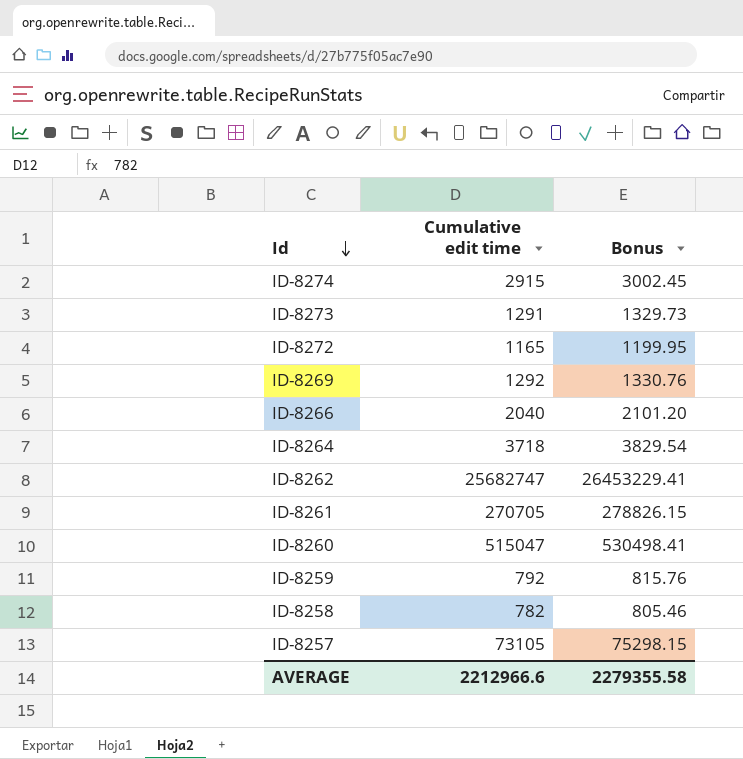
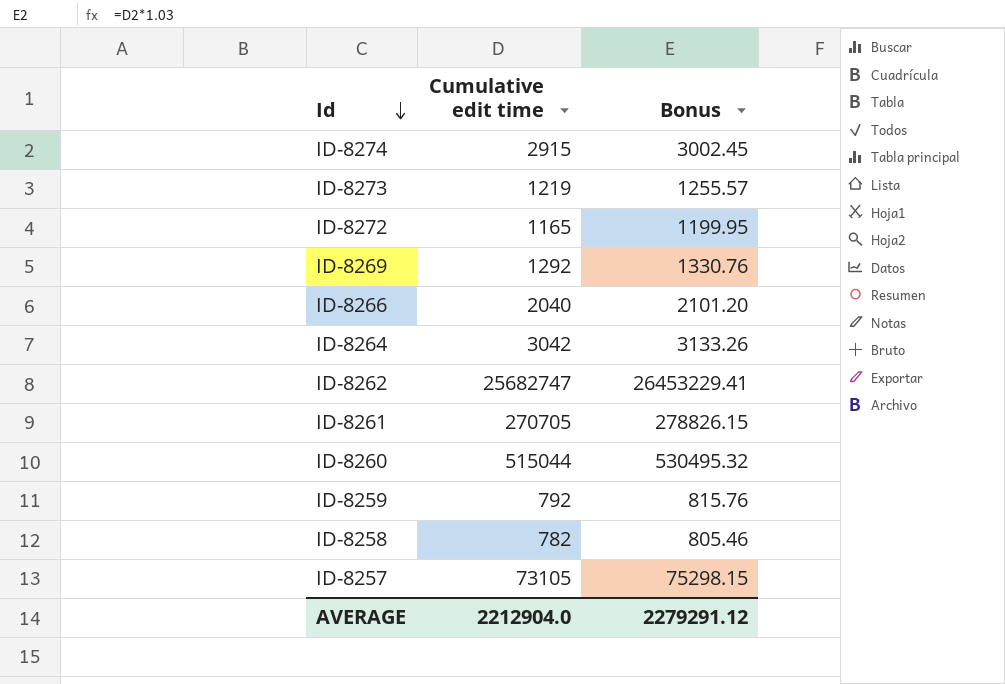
ID-8273 | Cumulative edit time: 1291 -> 1219
ID-8273 | Bonus: 1329.73 -> 1255.57
ID-8264 | Cumulative edit time: 3718 -> 3042
ID-8264 | Bonus: 3829.54 -> 3133.26
ID-8260 | Cumulative edit time: 515047 -> 515044
ID-8260 | Bonus: 530498.41 -> 530495.32
AVERAGE | Cumulative edit time: 2212966.6 -> 2212904.0
AVERAGE | Bonus: 2279355.58 -> 2279291.12

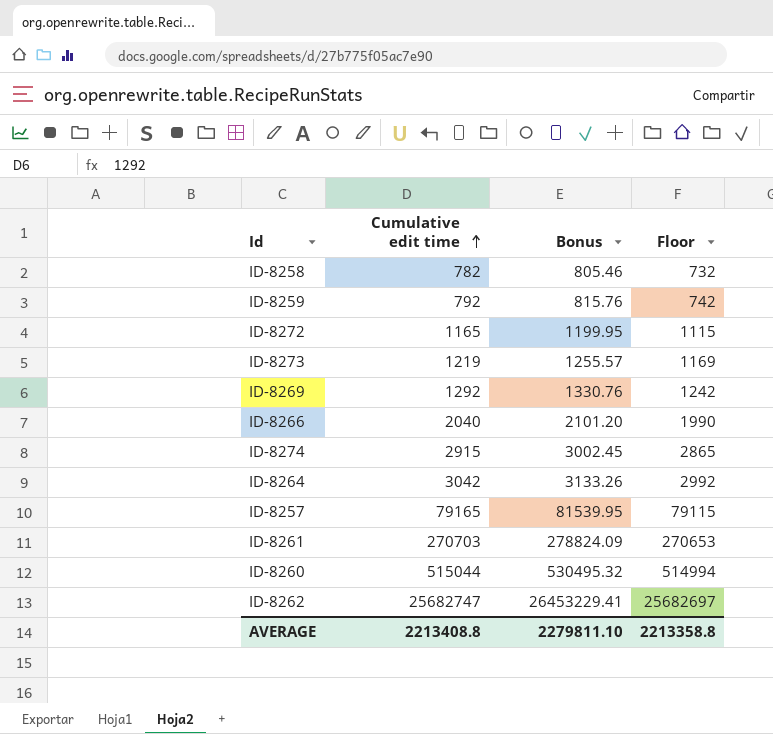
row order: Id descending -> Cumulative edit time ascending
column Floor | formula: none -> [Cumulative edit time] - 50
ID-8257 | Cumulative edit time: 73105 -> 79165
ID-8257 | Bonus: 75298.15 -> 81539.95
ID-8261 | Cumulative edit time: 270705 -> 270703
ID-8261 | Bonus: 278826.15 -> 278824.09
AVERAGE | Cumulative edit time: 2212904.0 -> 2213408.8
AVERAGE | Bonus: 2279291.12 -> 2279811.10

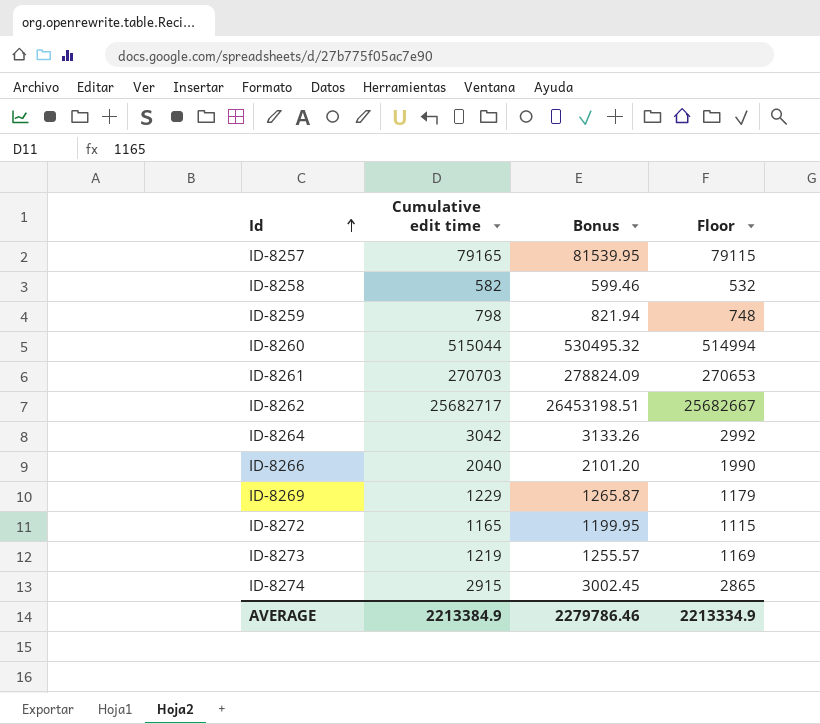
row order: Cumulative edit time ascending -> Id ascending
ID-8258 | Cumulative edit time: 782 -> 582
ID-8258 | Bonus: 805.46 -> 599.46
ID-8258 | Floor: 732 -> 532
ID-8259 | Cumulative edit time: 792 -> 798
ID-8259 | Bonus: 815.76 -> 821.94
ID-8259 | Floor: 742 -> 748
ID-8262 | Cumulative edit time: 25682747 -> 25682717
ID-8262 | Bonus: 26453229.41 -> 26453198.51
ID-8262 | Floor: 25682697 -> 25682667
ID-8269 | Cumulative edit time: 1292 -> 1229
ID-8269 | Bonus: 1330.76 -> 1265.87
ID-8269 | Floor: 1242 -> 1179
AVERAGE | Cumulative edit time: 2213408.8 -> 2213384.9
AVERAGE | Bonus: 2279811.10 -> 2279786.46
AVERAGE | Floor: 2213358.8 -> 2213334.9

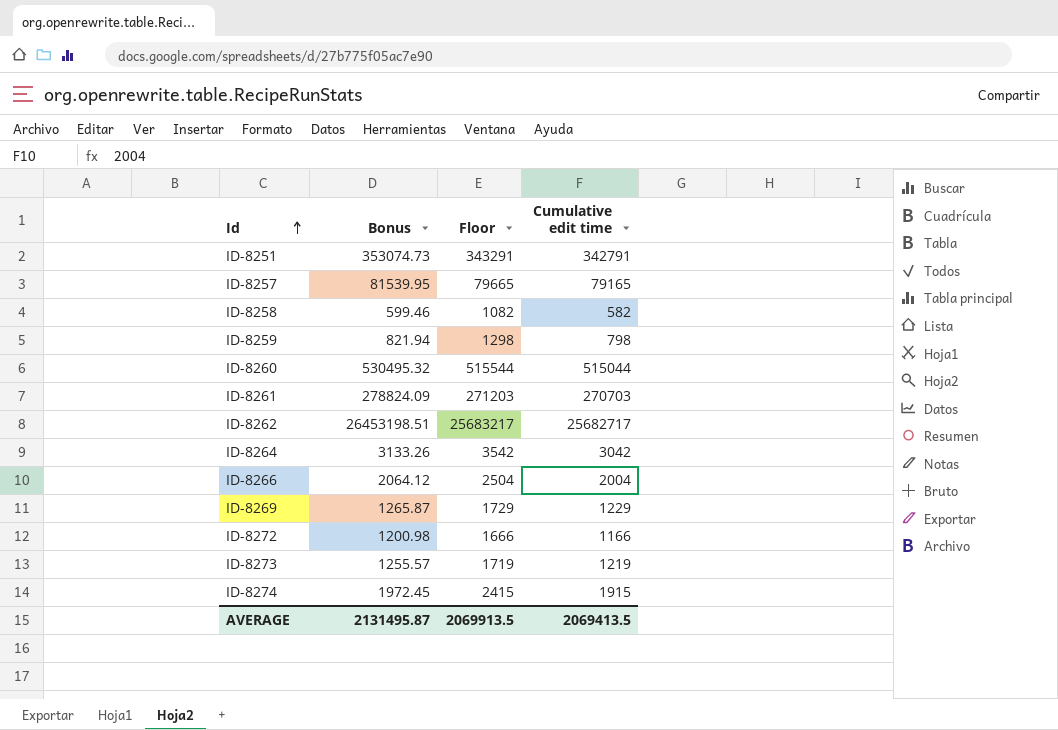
column Floor | formula: [Cumulative edit time] - 50 -> [Cumulative edit time] + 500
column Cumulative edit time | position: 2 -> 4
row ID-8251: none -> 353074.73 | 343291 | 342791
ID-8266 | Bonus: 2101.20 -> 2064.12
ID-8266 | Cumulative edit time: 2040 -> 2004
ID-8272 | Bonus: 1199.95 -> 1200.98
ID-8272 | Cumulative edit time: 1165 -> 1166
ID-8274 | Bonus: 3002.45 -> 1972.45
ID-8274 | Cumulative edit time: 2915 -> 1915
AVERAGE | Bonus: 2279786.46 -> 2131495.87
AVERAGE | Floor: 2213334.9 -> 2069913.5
AVERAGE | Cumulative edit time: 2213384.9 -> 2069413.5

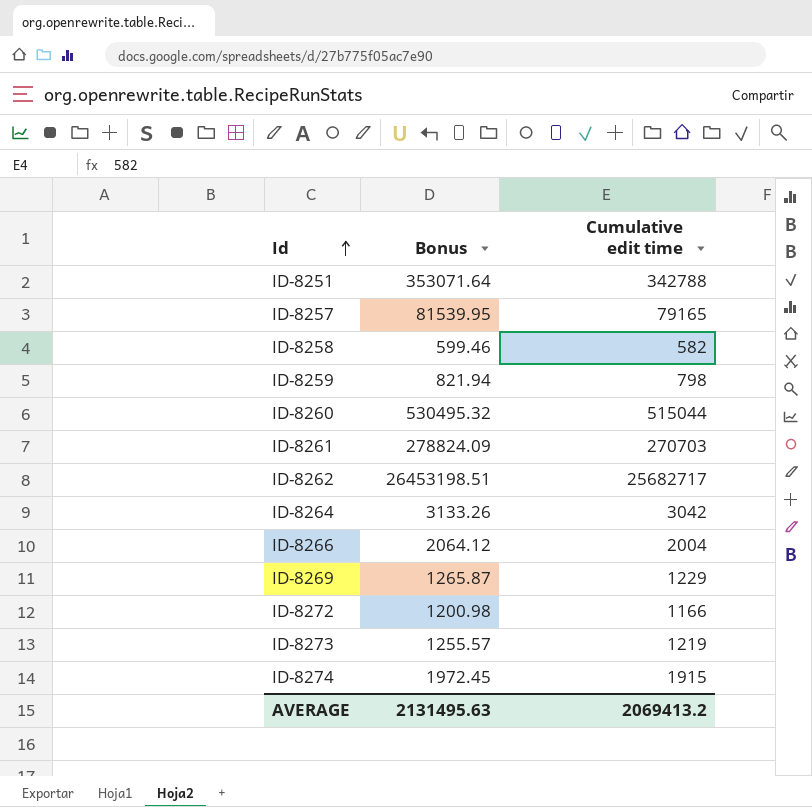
column Floor | formula: [Cumulative edit time] + 500 -> none
ID-8251 | Bonus: 353074.73 -> 353071.64
ID-8251 | Cumulative edit time: 342791 -> 342788
AVERAGE | Bonus: 2131495.87 -> 2131495.63
AVERAGE | Cumulative edit time: 2069413.5 -> 2069413.2

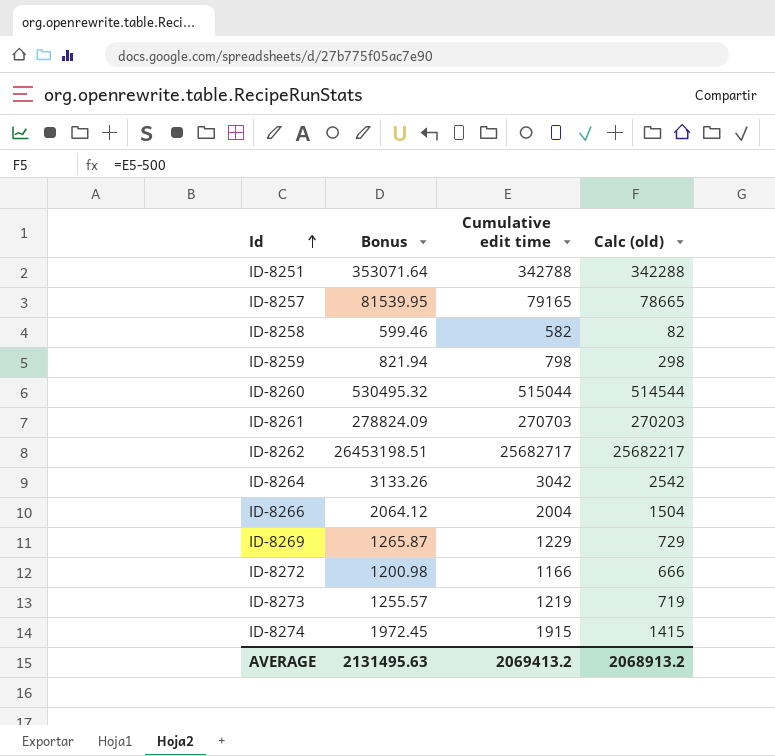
column Calc (old) | formula: none -> [Cumulative edit time] - 500

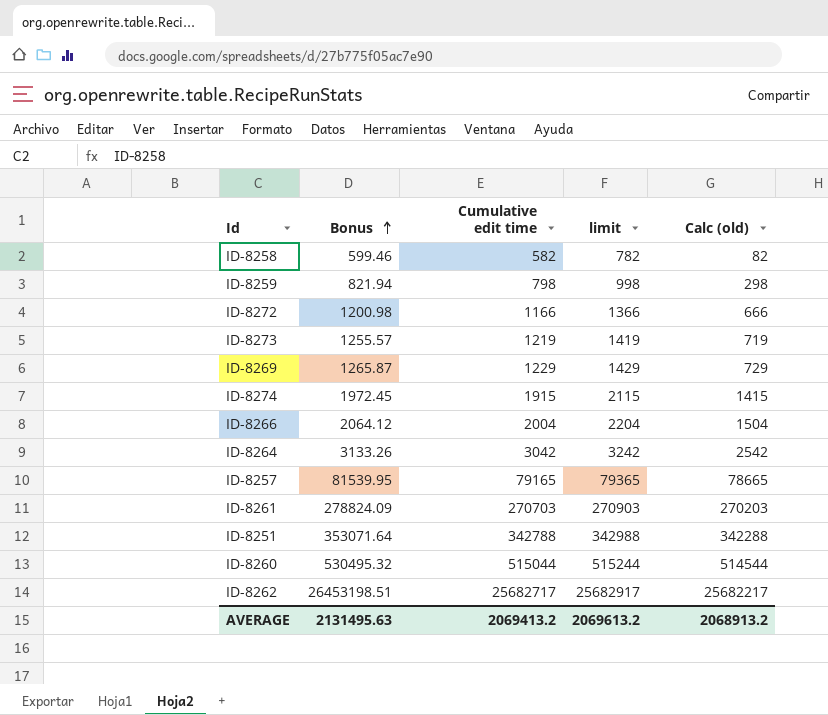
row order: Id ascending -> Bonus ascending
column limit | formula: none -> [Cumulative edit time] + 200

